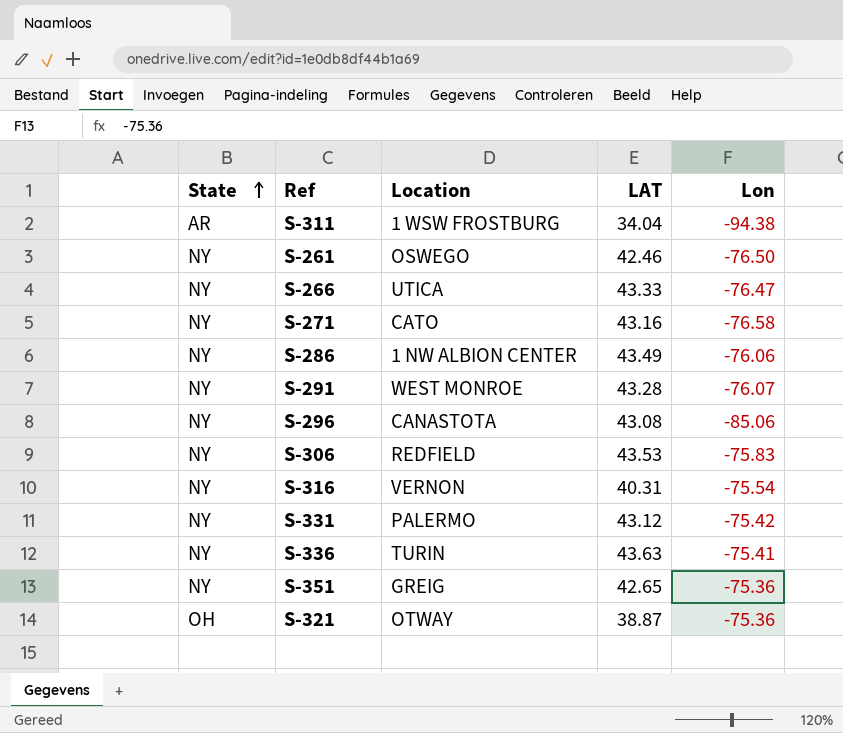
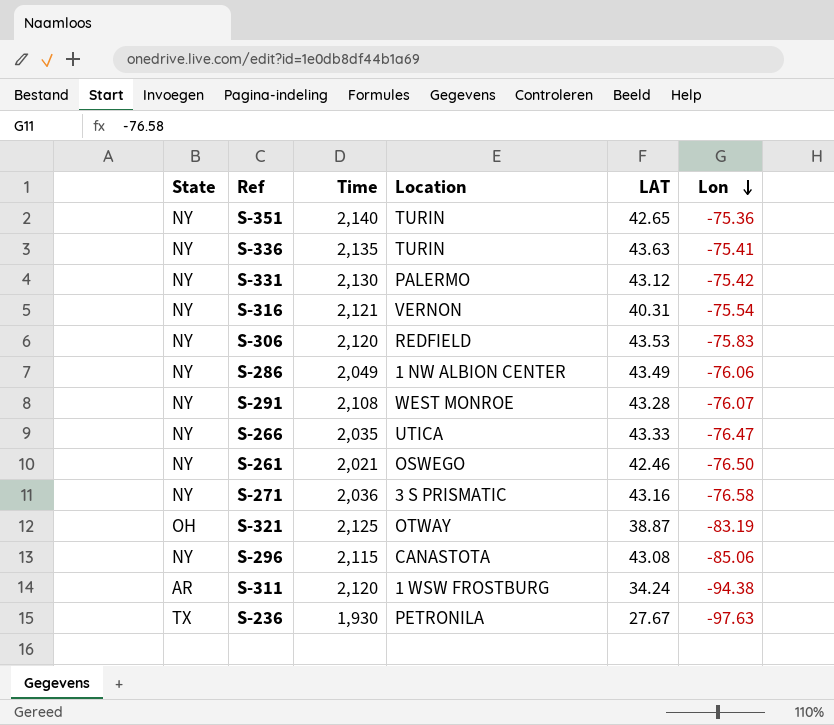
row order: State ascending -> Lon descending
column Time | position: none -> 3
S-351 | Location: GREIG -> TURIN
S-271 | Location: CATO -> 3 S PRISMATIC
S-321 | Lon: -75.36 -> -83.19
S-311 | LAT: 34.04 -> 34.24
row S-236: none -> TX | 1,930 | PETRONILA | 27.67 | -97.63

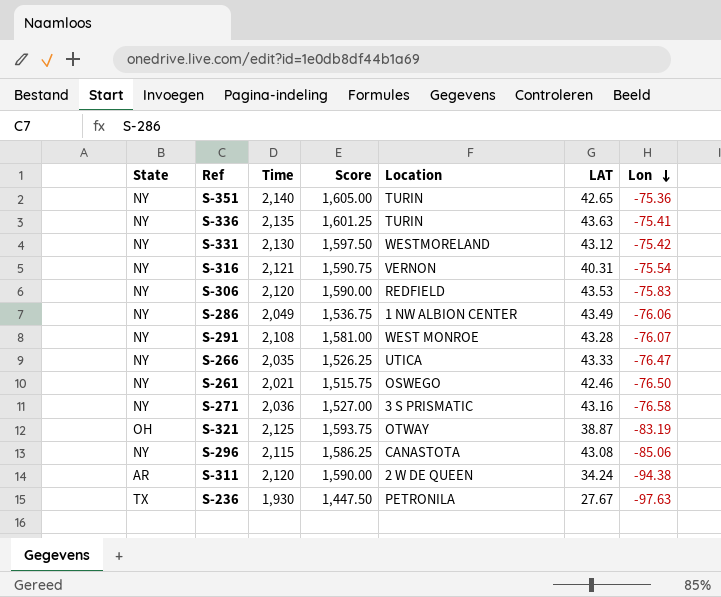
column Score | formula: none -> [Time] * 0.75
S-331 | Location: PALERMO -> WESTMORELAND
S-311 | Location: 1 WSW FROSTBURG -> 2 W DE QUEEN

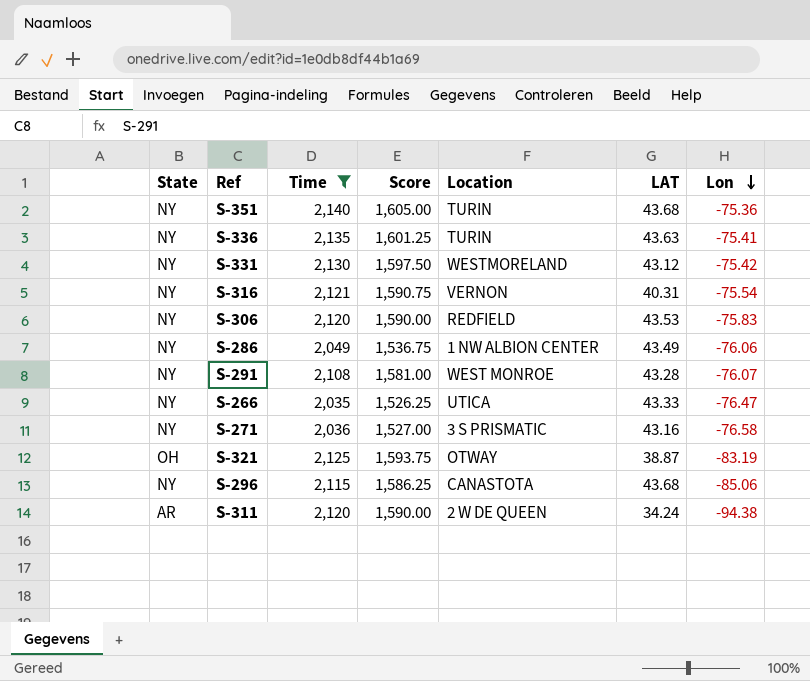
filter: none -> Time >= 2,035
S-351 | LAT: 42.65 -> 43.68
S-296 | LAT: 43.08 -> 43.68

